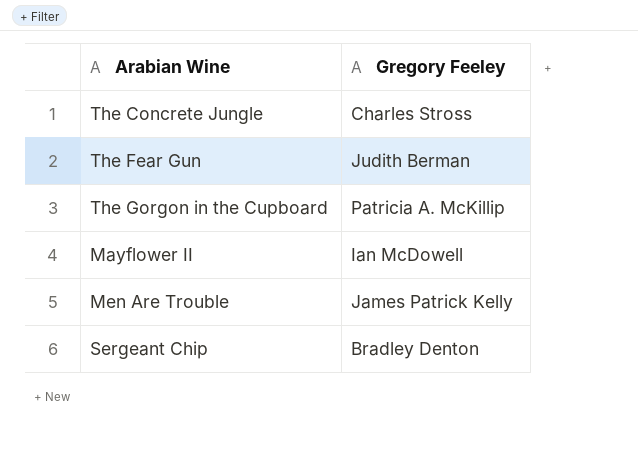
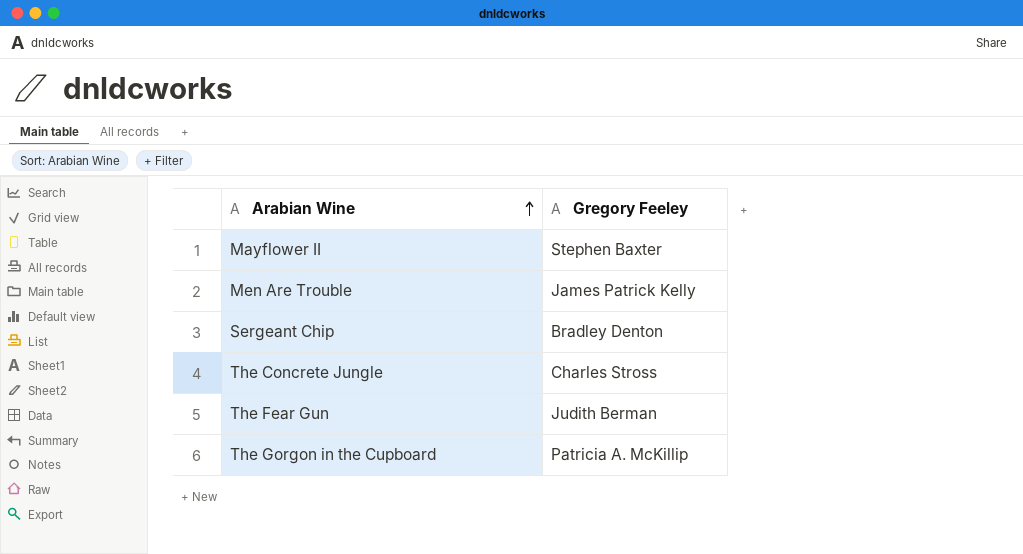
row order: none -> Arabian Wine ascending
Mayflower II | Gregory Feeley: Ian McDowell -> Stephen Baxter

